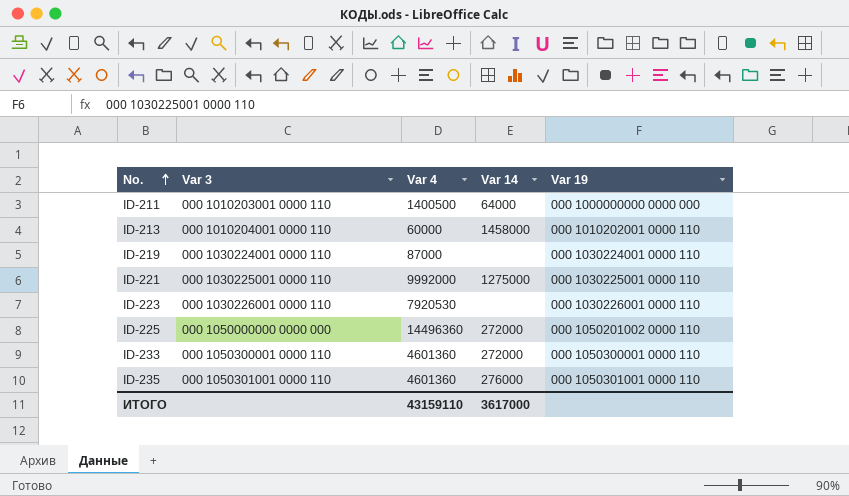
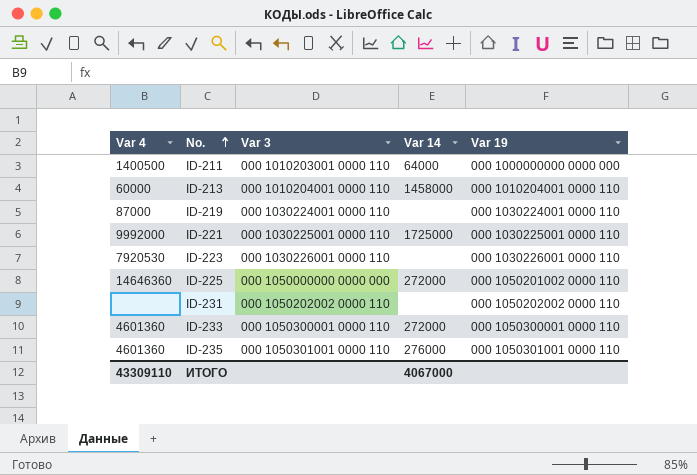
column Var 4 | position: 3 -> 1
ID-213 | Var 19: 000 1010202001 0000 110 -> 000 1010204001 0000 110
ID-221 | Var 14: 1275000 -> 1725000
ID-225 | Var 4: 14496360 -> 14646360
row ID-231: none -> none | 000 1050202002 0000 110 | none | 000 1050202002 0000 110
ИТОГО | Var 4: 43159110 -> 43309110
ИТОГО | Var 14: 3617000 -> 4067000

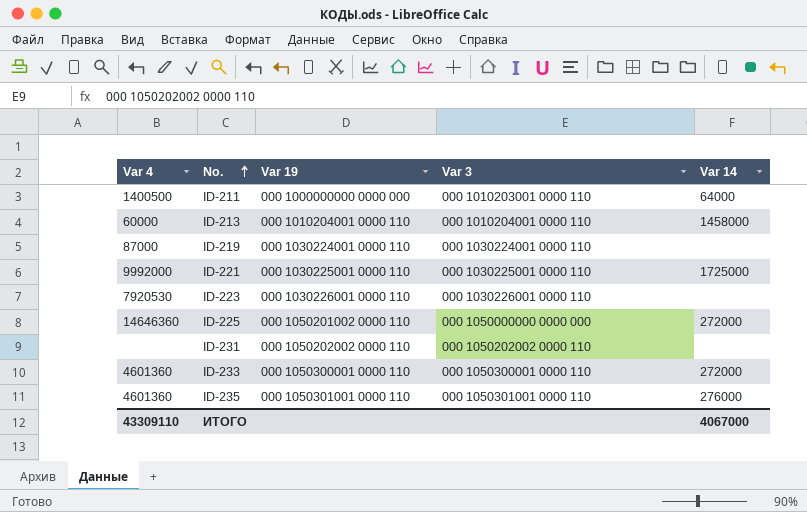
column Var 19 | position: 5 -> 3

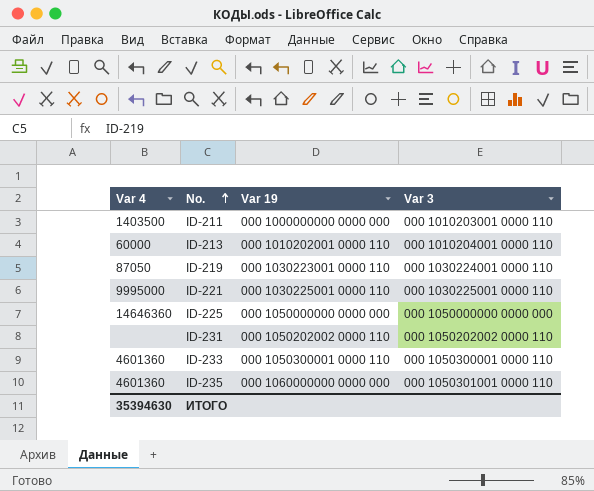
column Var 14 | position: 5 -> none
row ID-223: 7920530 | 000 1030226001 0000 110 | 000 1030226001 0000 110 | none -> none
ID-211 | Var 4: 1400500 -> 1403500
ID-213 | Var 19: 000 1010204001 0000 110 -> 000 1010202001 0000 110
ID-219 | Var 4: 87000 -> 87050
ID-219 | Var 19: 000 1030224001 0000 110 -> 000 1030223001 0000 110
ID-221 | Var 4: 9992000 -> 9995000
ID-225 | Var 19: 000 1050201002 0000 110 -> 000 1050000000 0000 000
ID-235 | Var 19: 000 1050301001 0000 110 -> 000 1060000000 0000 000
ИТОГО | Var 4: 43309110 -> 35394630

